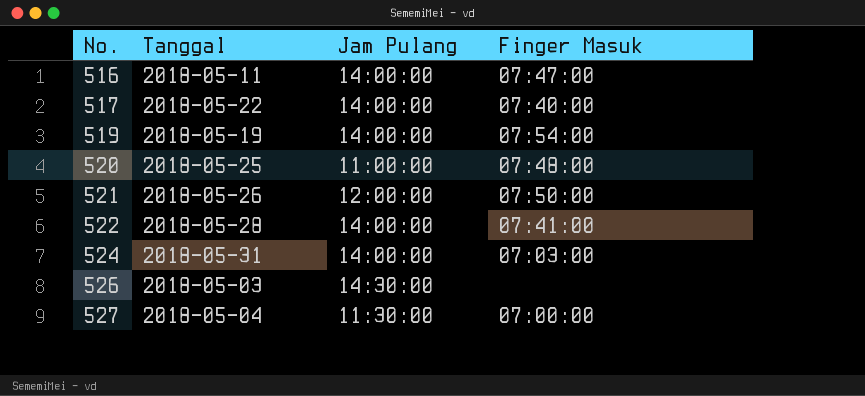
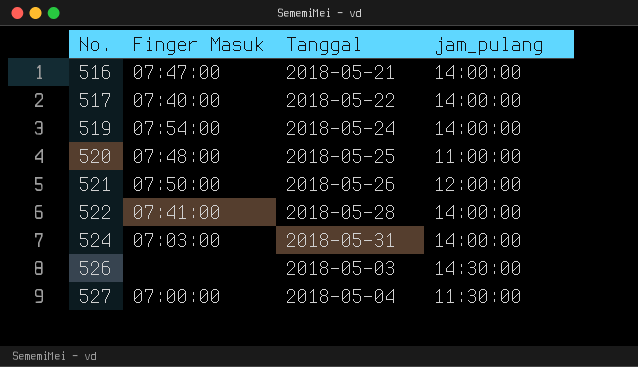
column Finger Masuk | position: 4 -> 2
column name: Jam Pulang -> jam_pulang
516 | Tanggal: 2018-05-11 -> 2018-05-21
519 | Tanggal: 2018-05-19 -> 2018-05-24

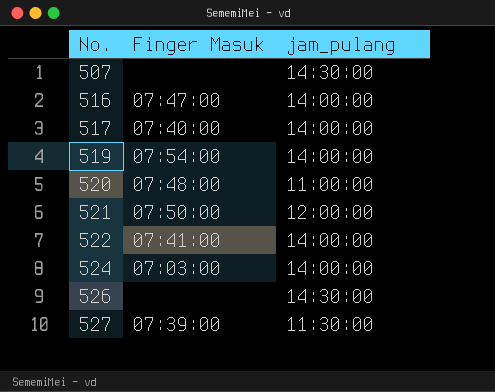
column Tanggal | position: 3 -> none
row 507: none -> none | 14:30:00
527 | Finger Masuk: 07:00:00 -> 07:39:00

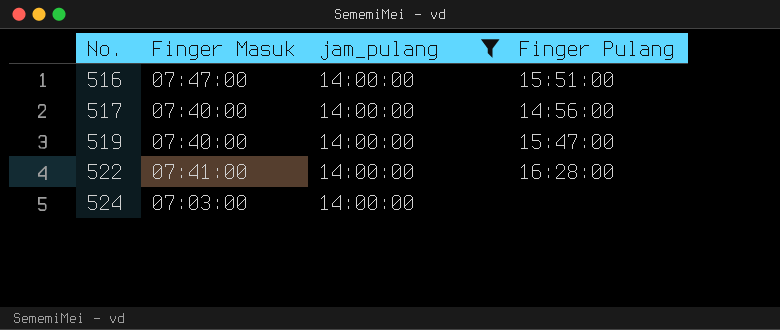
filter: none -> jam_pulang = 14:00:00
column Finger Pulang | position: none -> 4
519 | Finger Masuk: 07:54:00 -> 07:40:00

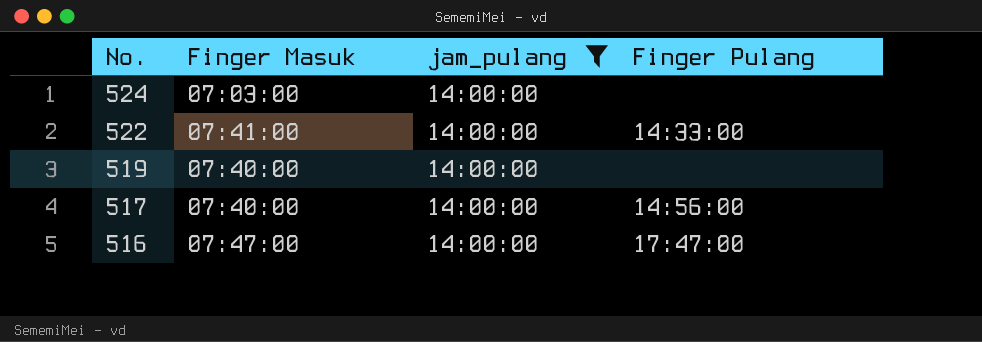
row order: No. ascending -> No. descending
522 | Finger Pulang: 16:28:00 -> 14:33:00
519 | Finger Pulang: 15:47:00 -> none
516 | Finger Pulang: 15:51:00 -> 17:47:00

